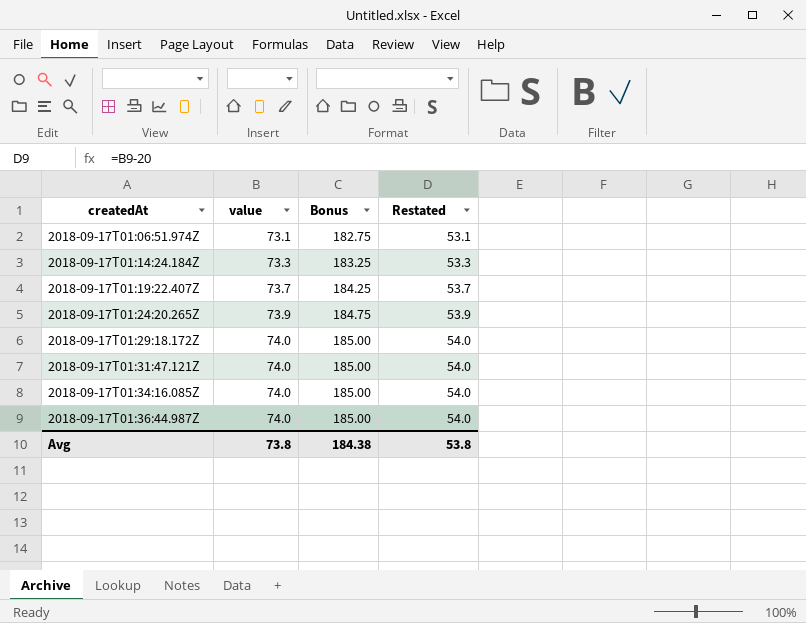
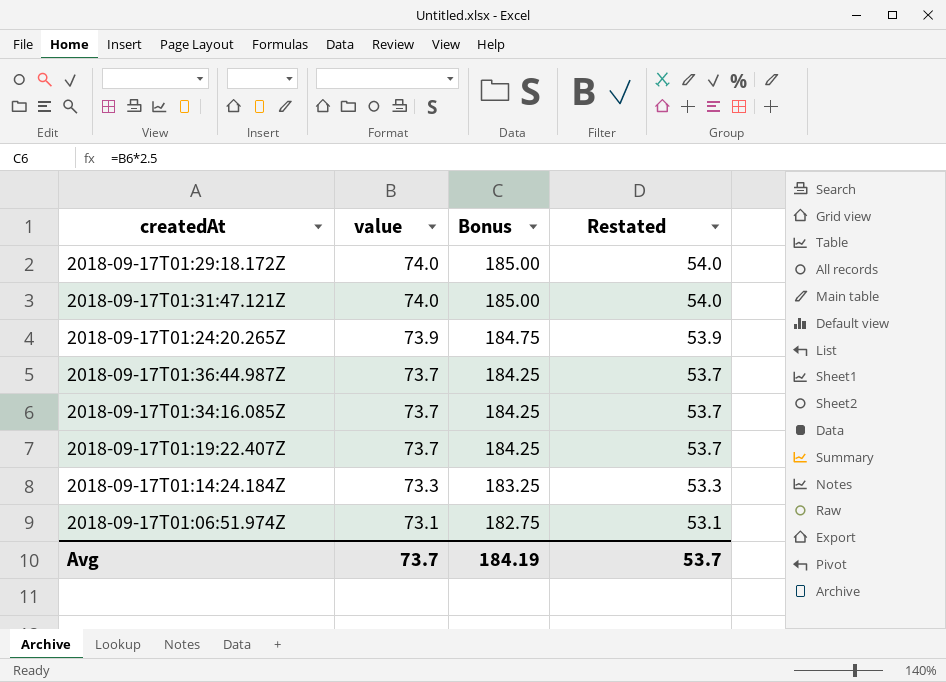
row order: createdAt ascending -> value descending
2018-09-17T01:36:44.987Z | value: 74.0 -> 73.7
2018-09-17T01:36:44.987Z | Bonus: 185.00 -> 184.25
2018-09-17T01:36:44.987Z | Restated: 54.0 -> 53.7
2018-09-17T01:34:16.085Z | value: 74.0 -> 73.7
2018-09-17T01:34:16.085Z | Bonus: 185.00 -> 184.25
2018-09-17T01:34:16.085Z | Restated: 54.0 -> 53.7
Avg | value: 73.8 -> 73.7
Avg | Bonus: 184.38 -> 184.19
Avg | Restated: 53.8 -> 53.7

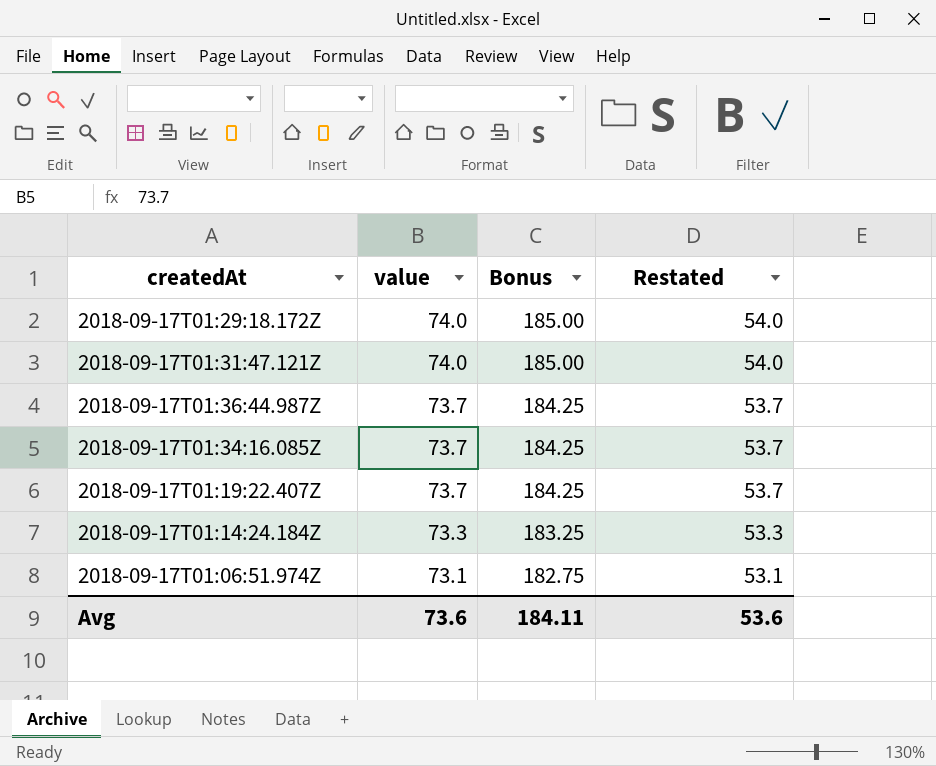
row 2018-09-17T01:24:20.265Z: 73.9 | 184.75 | 53.9 -> none
Avg | value: 73.7 -> 73.6
Avg | Bonus: 184.19 -> 184.11
Avg | Restated: 53.7 -> 53.6

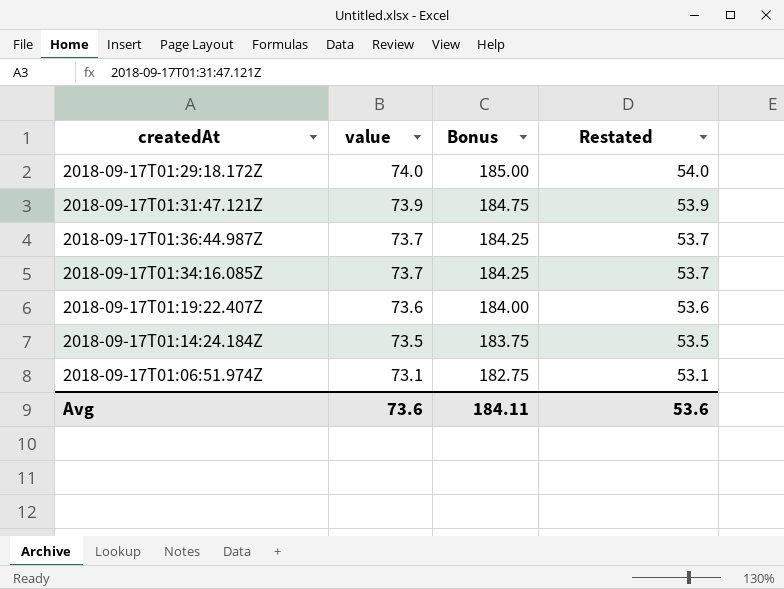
2018-09-17T01:31:47.121Z | value: 74.0 -> 73.9
2018-09-17T01:31:47.121Z | Bonus: 185.00 -> 184.75
2018-09-17T01:31:47.121Z | Restated: 54.0 -> 53.9
2018-09-17T01:19:22.407Z | value: 73.7 -> 73.6
2018-09-17T01:19:22.407Z | Bonus: 184.25 -> 184.00
2018-09-17T01:19:22.407Z | Restated: 53.7 -> 53.6
2018-09-17T01:14:24.184Z | value: 73.3 -> 73.5
2018-09-17T01:14:24.184Z | Bonus: 183.25 -> 183.75
2018-09-17T01:14:24.184Z | Restated: 53.3 -> 53.5

